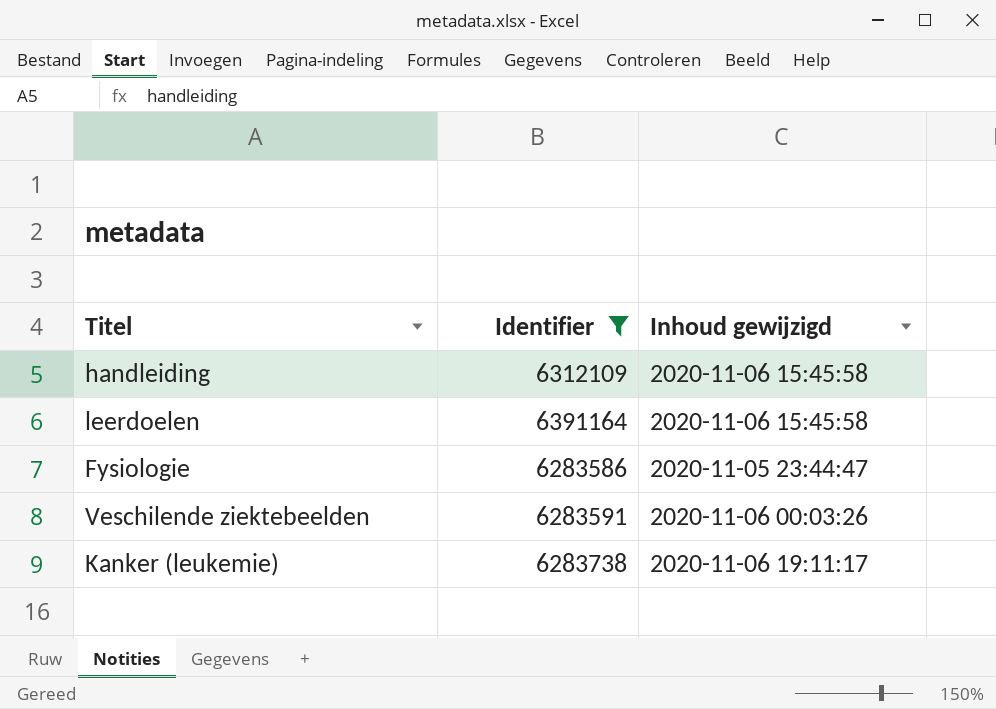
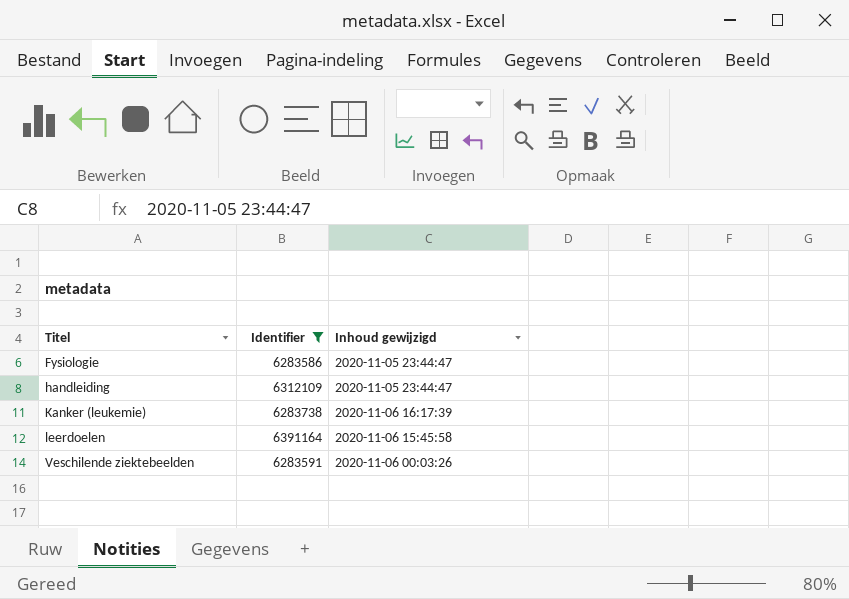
row order: none -> Titel ascending
handleiding | Inhoud gewijzigd: 2020-11-06 15:45:58 -> 2020-11-05 23:44:47
Kanker (leukemie) | Inhoud gewijzigd: 2020-11-06 19:11:17 -> 2020-11-06 16:17:39

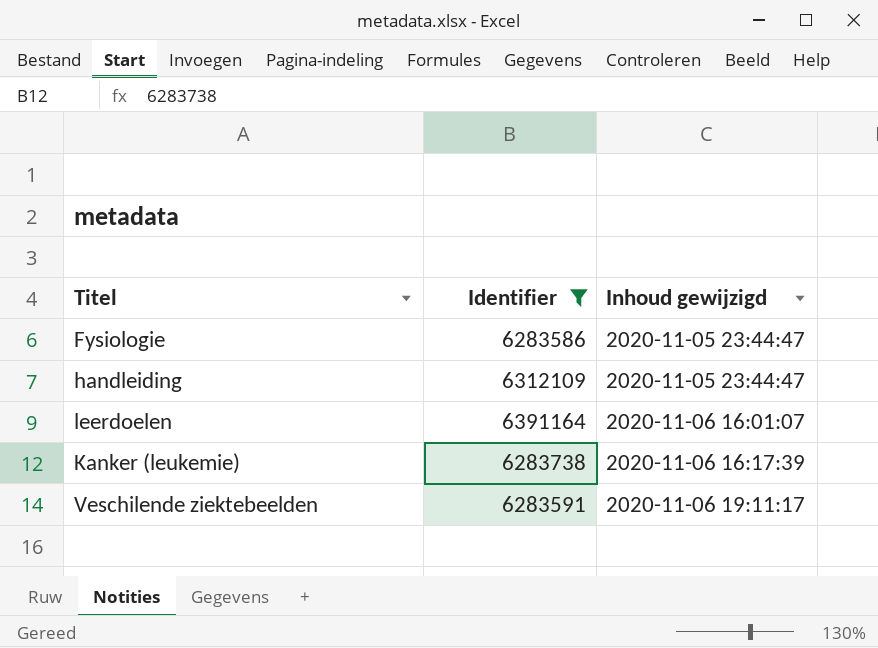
row order: Titel ascending -> Inhoud gewijzigd ascending
leerdoelen | Inhoud gewijzigd: 2020-11-06 15:45:58 -> 2020-11-06 16:01:07
Veschilende ziektebeelden | Inhoud gewijzigd: 2020-11-06 00:03:26 -> 2020-11-06 19:11:17

